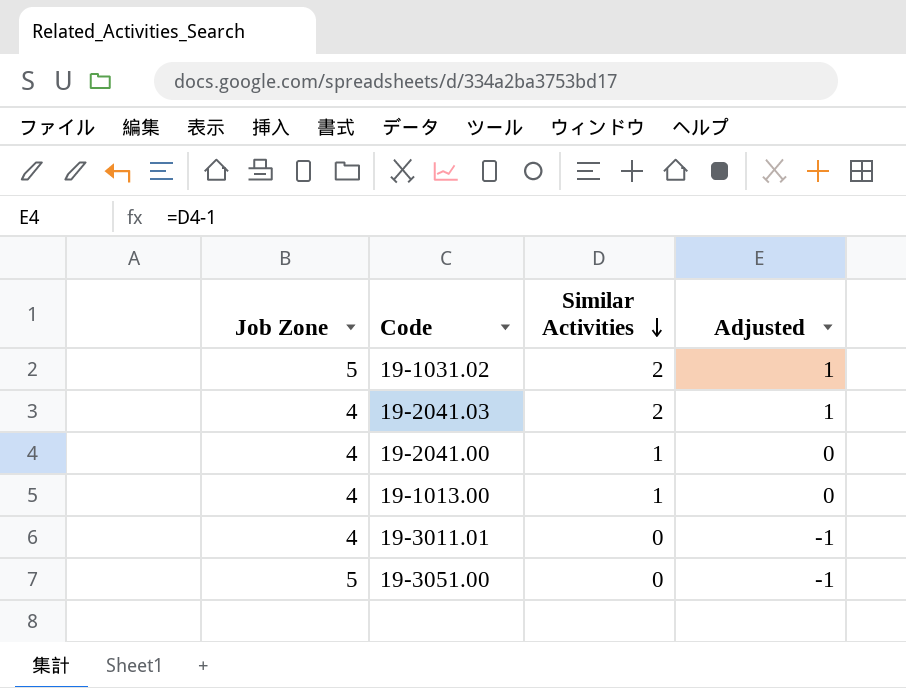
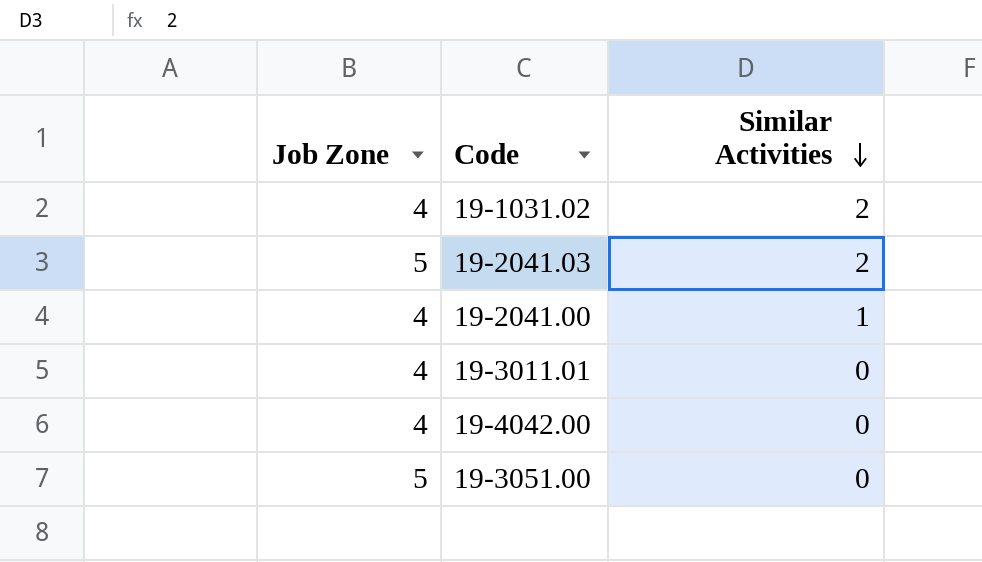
column Adjusted | formula: [Similar Activities] - 1 -> none
row 19-1013.00: 4 | 1 | 0 -> none
19-1031.02 | Job Zone: 5 -> 4
19-2041.03 | Job Zone: 4 -> 5
row 19-4042.00: none -> 4 | 0

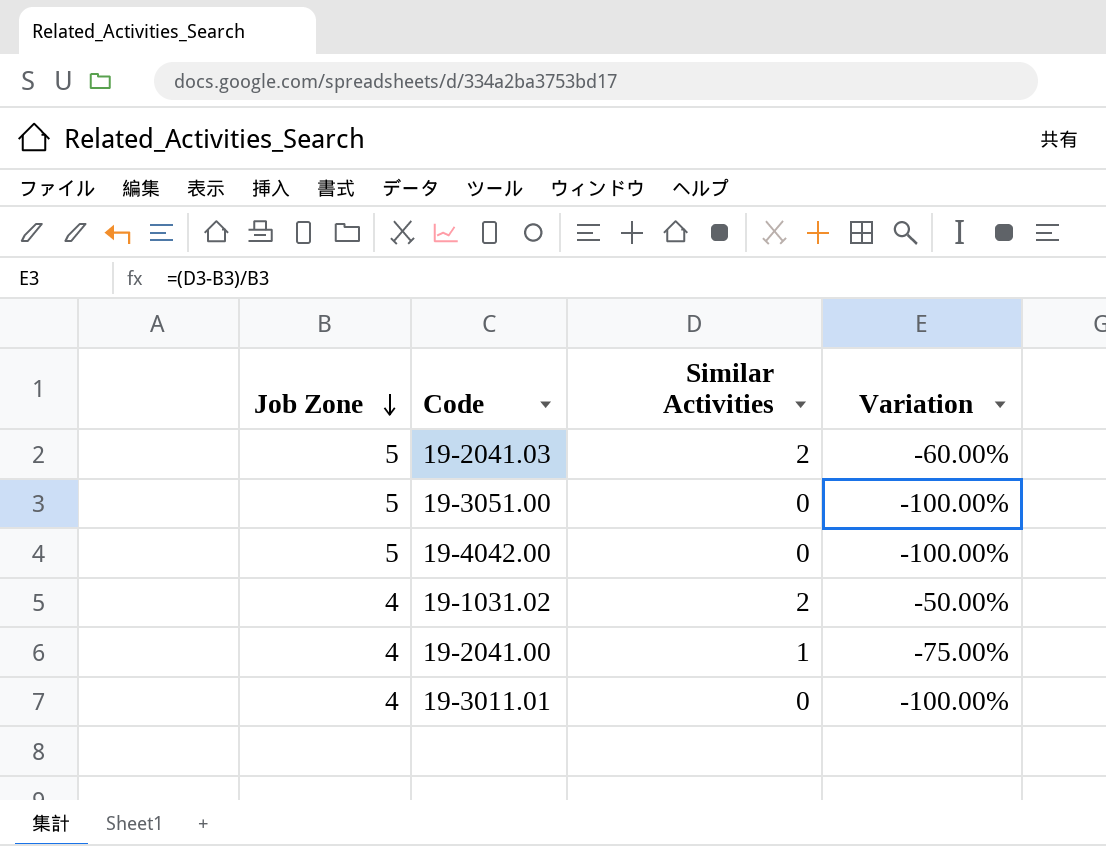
row order: Similar Activities descending -> Job Zone descending
column Variation | formula: none -> ([Similar Activities] - [Job Zone]) / [Job Zone]
19-4042.00 | Job Zone: 4 -> 5

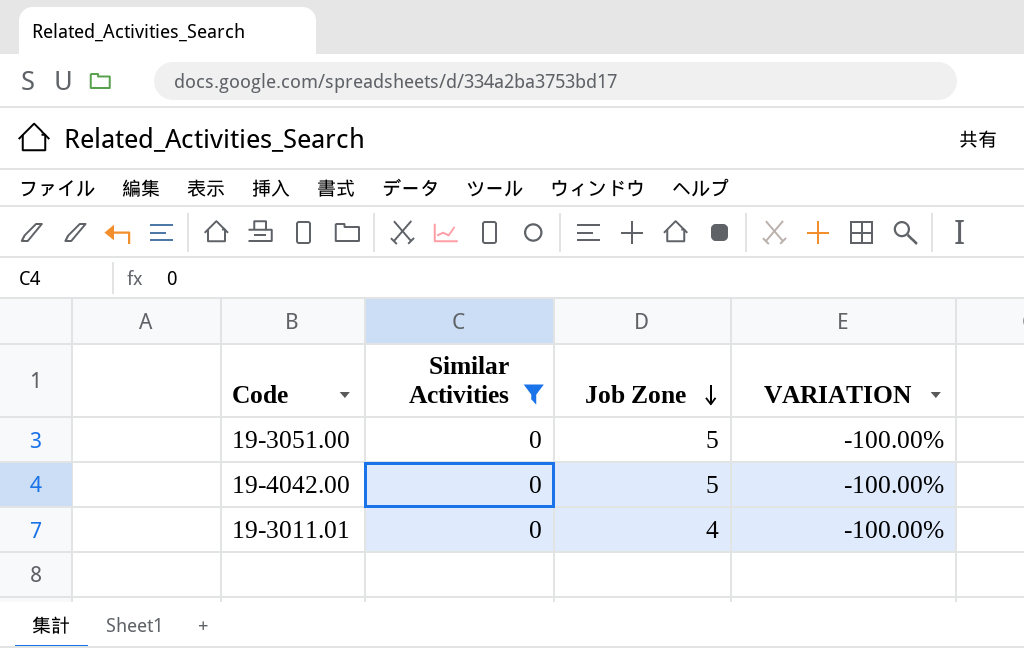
filter: none -> Similar Activities = 0
column Job Zone | position: 1 -> 3
column name: Variation -> VARIATION

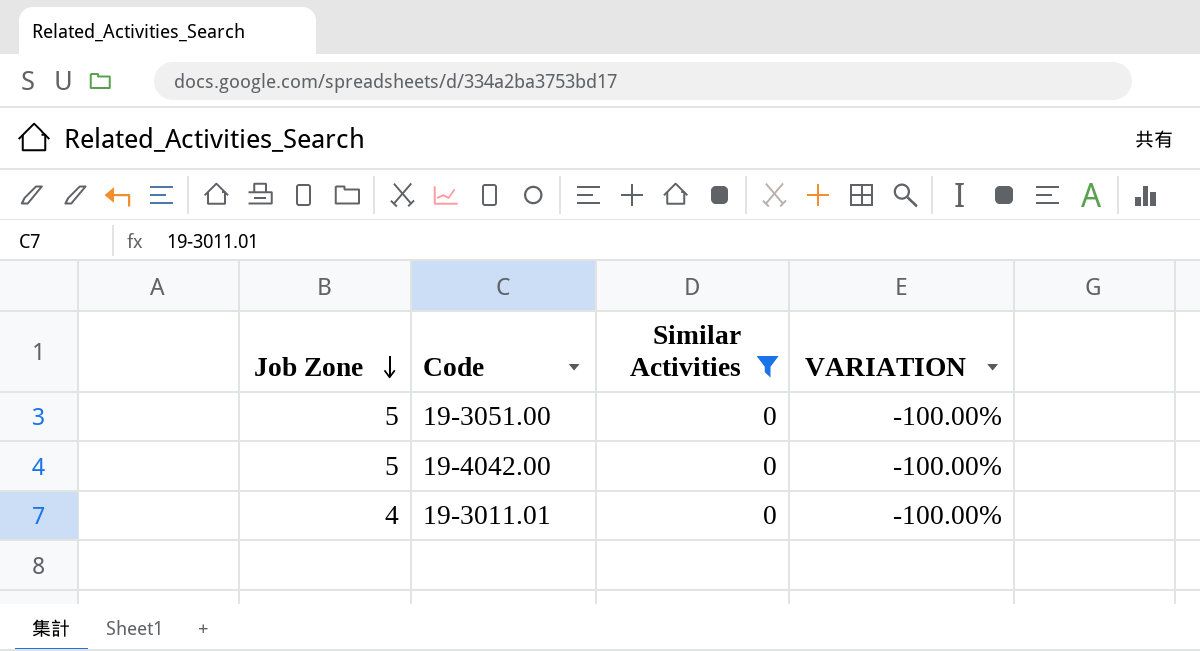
column Job Zone | position: 3 -> 1

